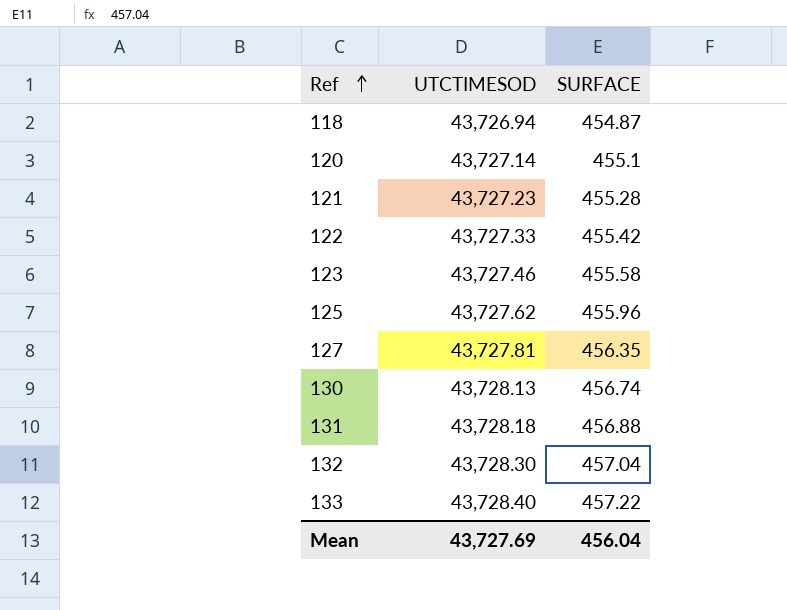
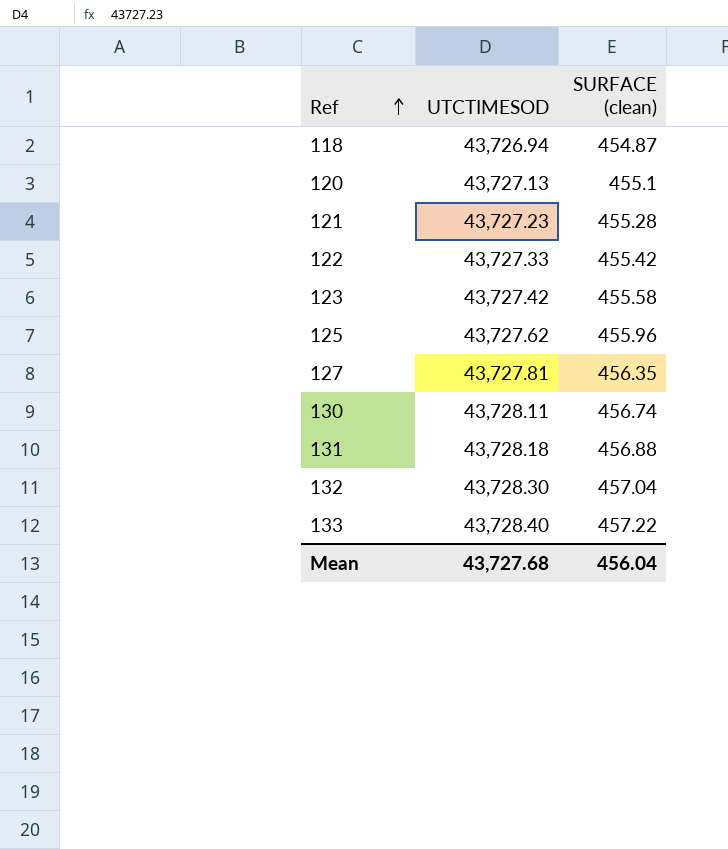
column name: SURFACE -> SURFACE (clean)
120 | UTCTIMESOD: 43,727.14 -> 43,727.13
123 | UTCTIMESOD: 43,727.46 -> 43,727.42
130 | UTCTIMESOD: 43,728.13 -> 43,728.11
Mean | UTCTIMESOD: 43,727.69 -> 43,727.68

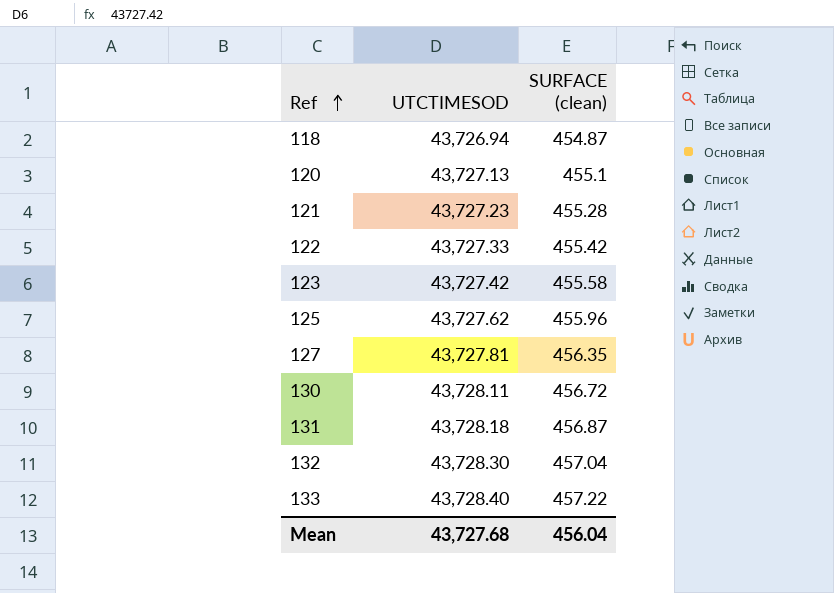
130 | SURFACE (clean): 456.74 -> 456.72
131 | SURFACE (clean): 456.88 -> 456.87

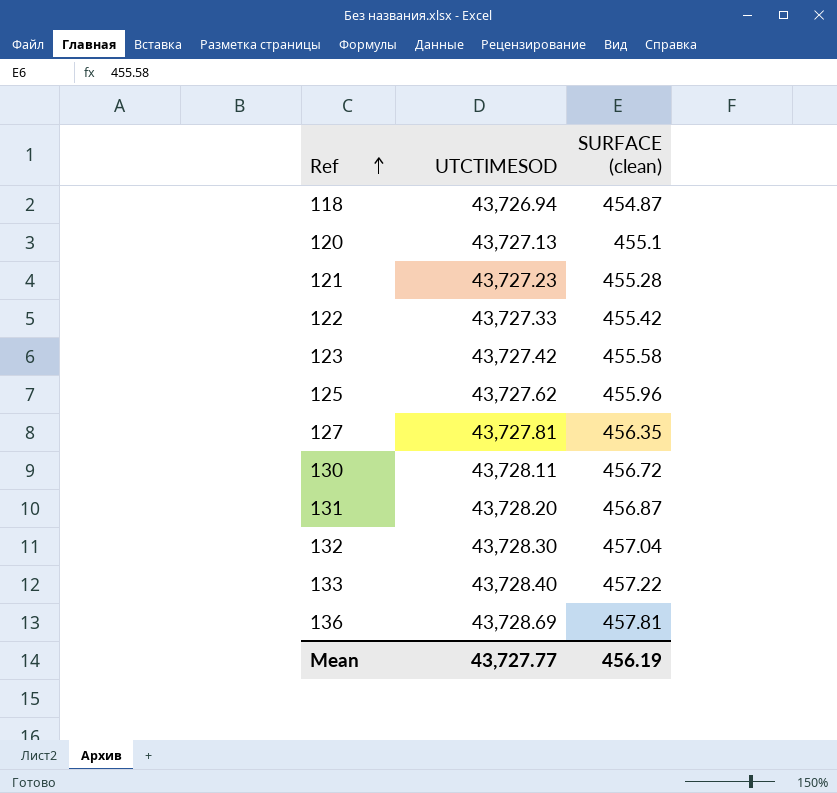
131 | UTCTIMESOD: 43,728.18 -> 43,728.20
row 136: none -> 43,728.69 | 457.81
Mean | UTCTIMESOD: 43,727.68 -> 43,727.77
Mean | SURFACE (clean): 456.04 -> 456.19

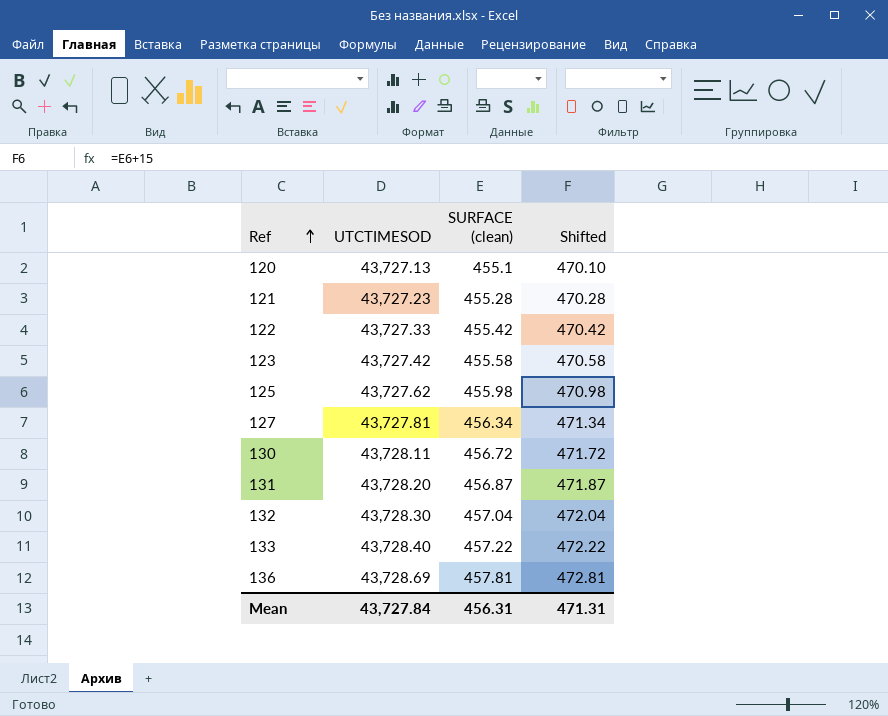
column Shifted | formula: none -> [SURFACE (clean)] + 15
row 118: 43,726.94 | 454.87 -> none
125 | SURFACE (clean): 455.96 -> 455.98
127 | SURFACE (clean): 456.35 -> 456.34
Mean | UTCTIMESOD: 43,727.77 -> 43,727.84
Mean | SURFACE (clean): 456.19 -> 456.31

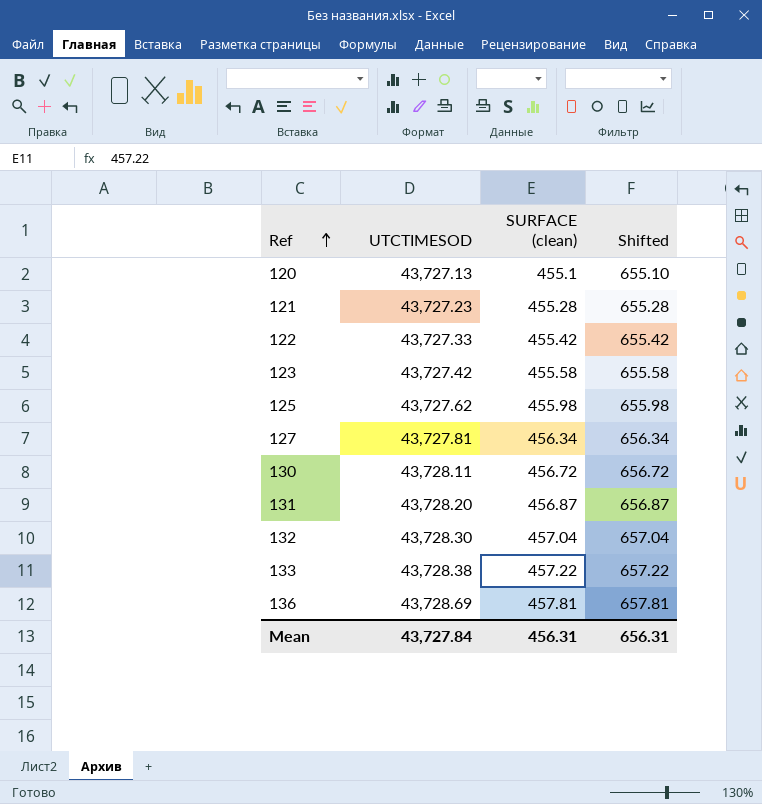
column Shifted | formula: [SURFACE (clean)] + 15 -> [SURFACE (clean)] + 200
133 | UTCTIMESOD: 43,728.40 -> 43,728.38
Mean | Shifted: 471.31 -> 656.31

